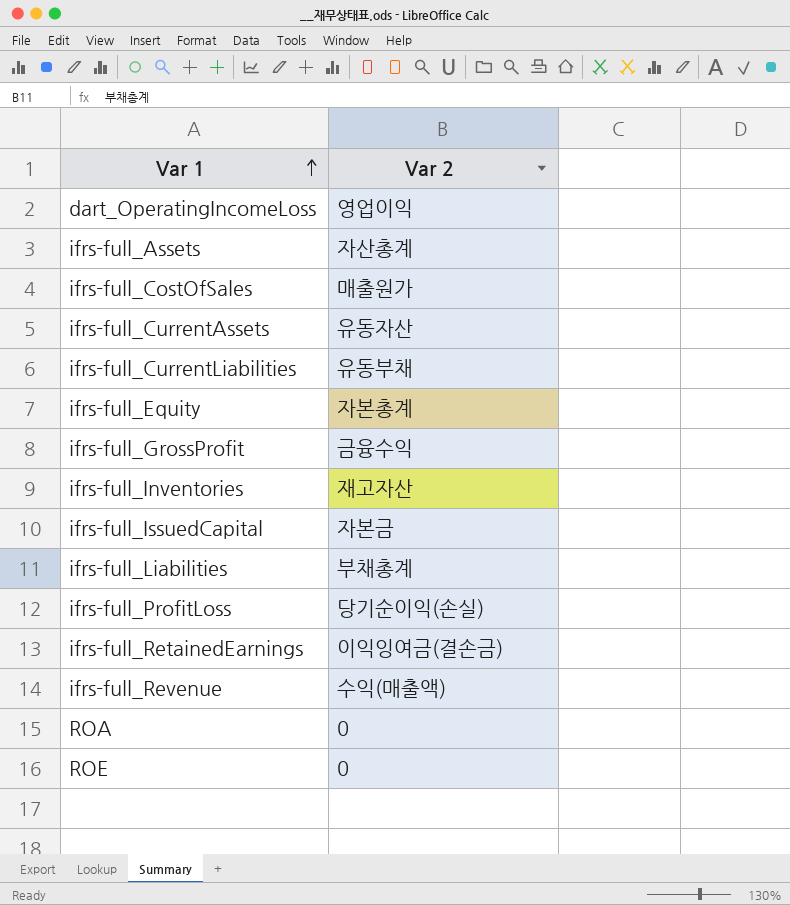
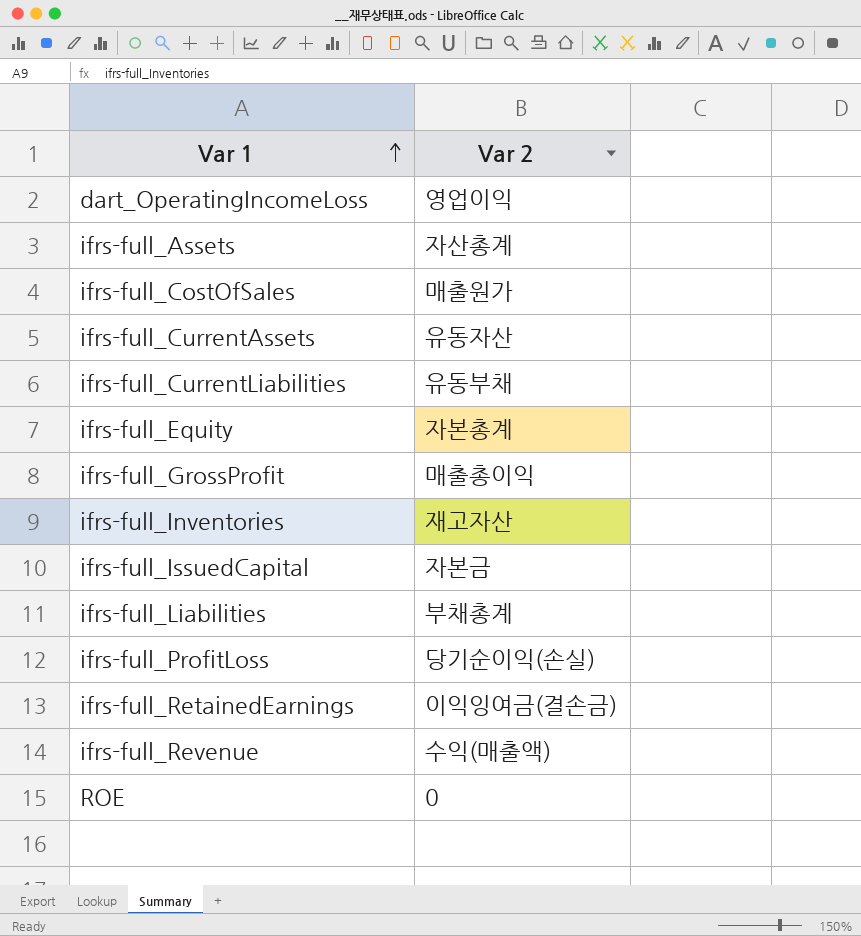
row ROA: 0 -> none
ifrs-full_GrossProfit | Var 2: 금융수익 -> 매출총이익

